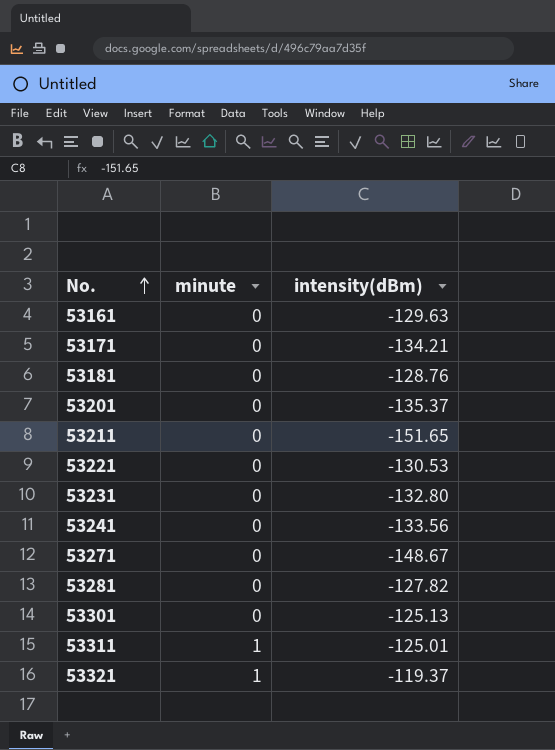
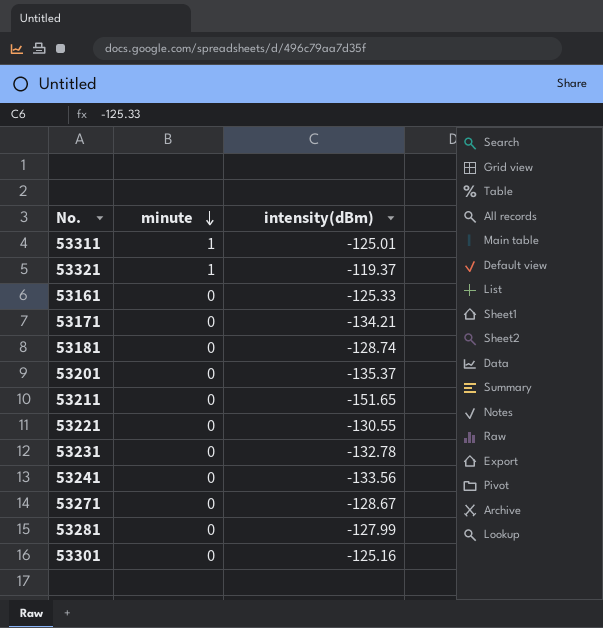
row order: No. ascending -> minute descending
53161 | intensity(dBm): -129.63 -> -125.33
53181 | intensity(dBm): -128.76 -> -128.74
53221 | intensity(dBm): -130.53 -> -130.55
53231 | intensity(dBm): -132.80 -> -132.78
53271 | intensity(dBm): -148.67 -> -128.67
53281 | intensity(dBm): -127.82 -> -127.99
53301 | intensity(dBm): -125.13 -> -125.16

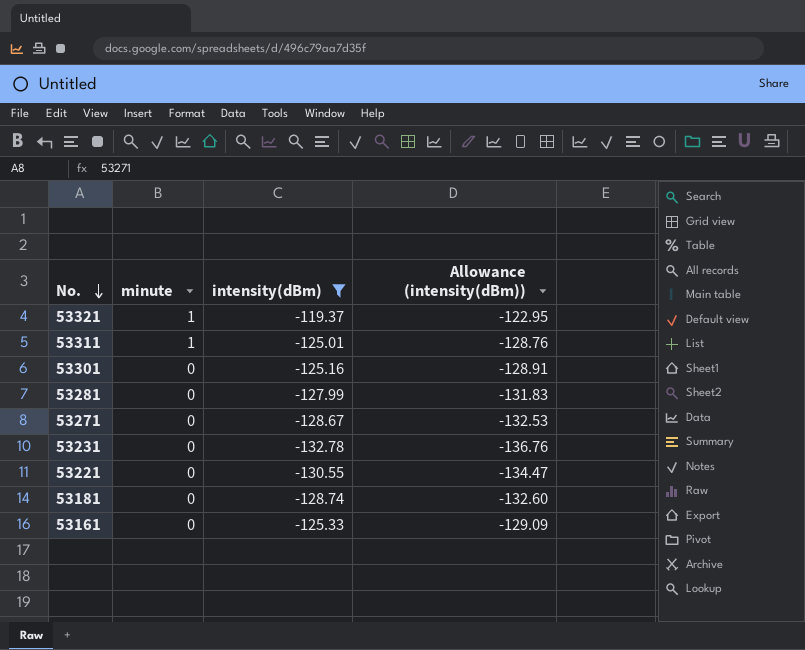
filter: none -> intensity(dBm) >= -132.78
row order: minute descending -> No. descending
column Allowance (intensity(dBm)) | formula: none -> [intensity(dBm)] * 1.03

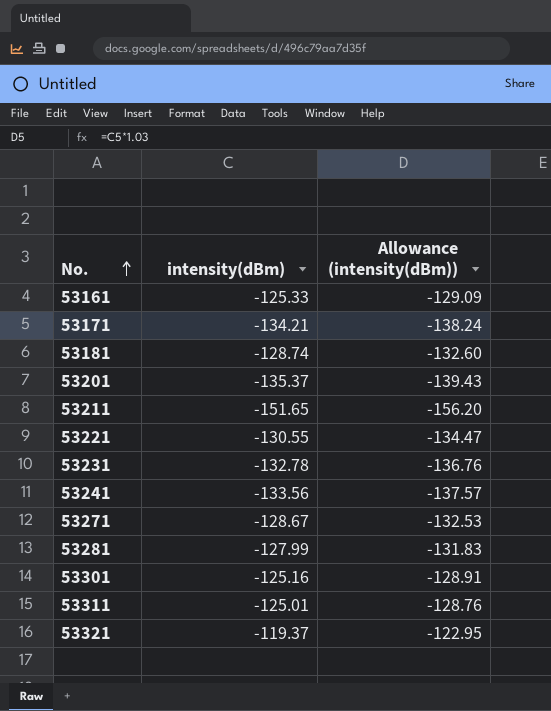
filter: intensity(dBm) >= -132.78 -> none
row order: No. descending -> No. ascending
column minute | position: 2 -> none

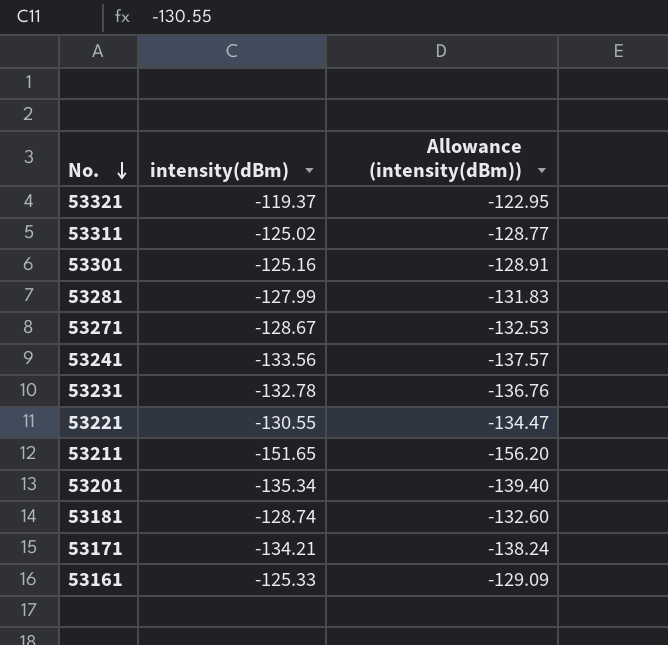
row order: No. ascending -> No. descending
53311 | intensity(dBm): -125.01 -> -125.02
53311 | Allowance (intensity(dBm)): -128.76 -> -128.77
53201 | intensity(dBm): -135.37 -> -135.34
53201 | Allowance (intensity(dBm)): -139.43 -> -139.40

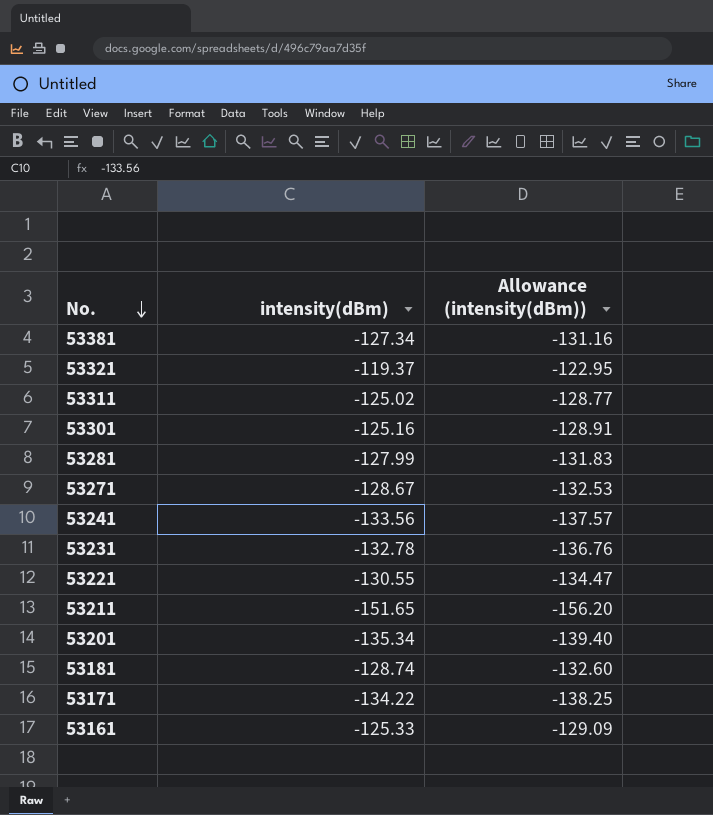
row 53381: none -> -127.34 | -131.16
53171 | intensity(dBm): -134.21 -> -134.22
53171 | Allowance (intensity(dBm)): -138.24 -> -138.25

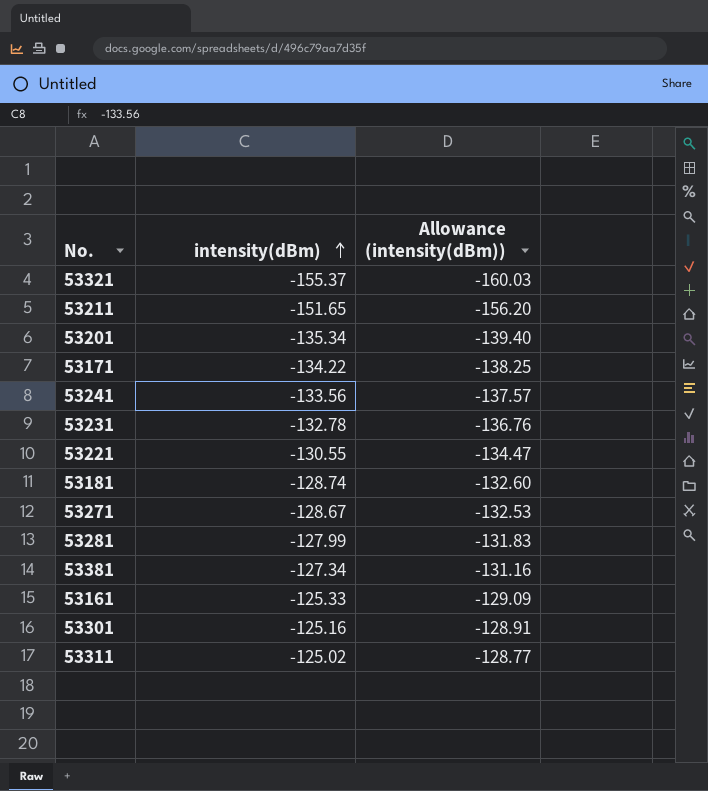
row order: No. descending -> intensity(dBm) ascending
53321 | intensity(dBm): -119.37 -> -155.37
53321 | Allowance (intensity(dBm)): -122.95 -> -160.03

